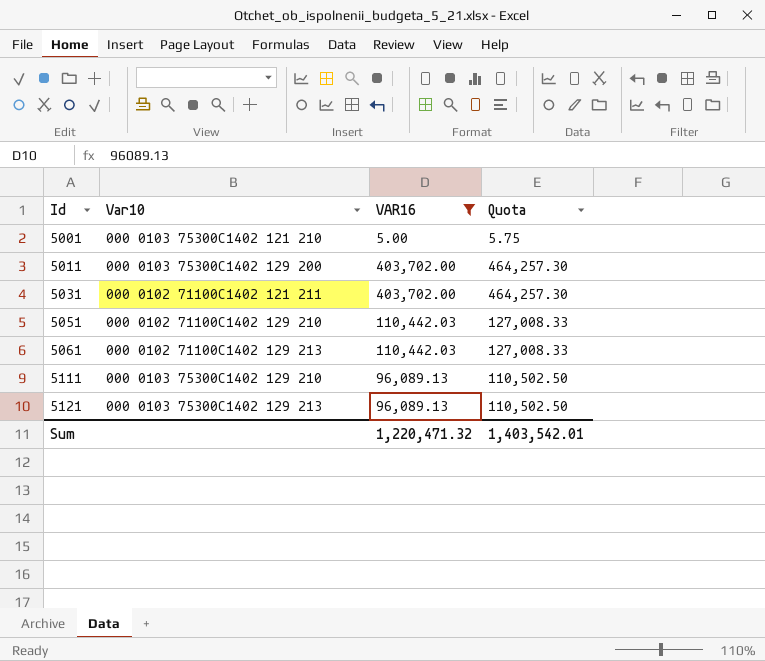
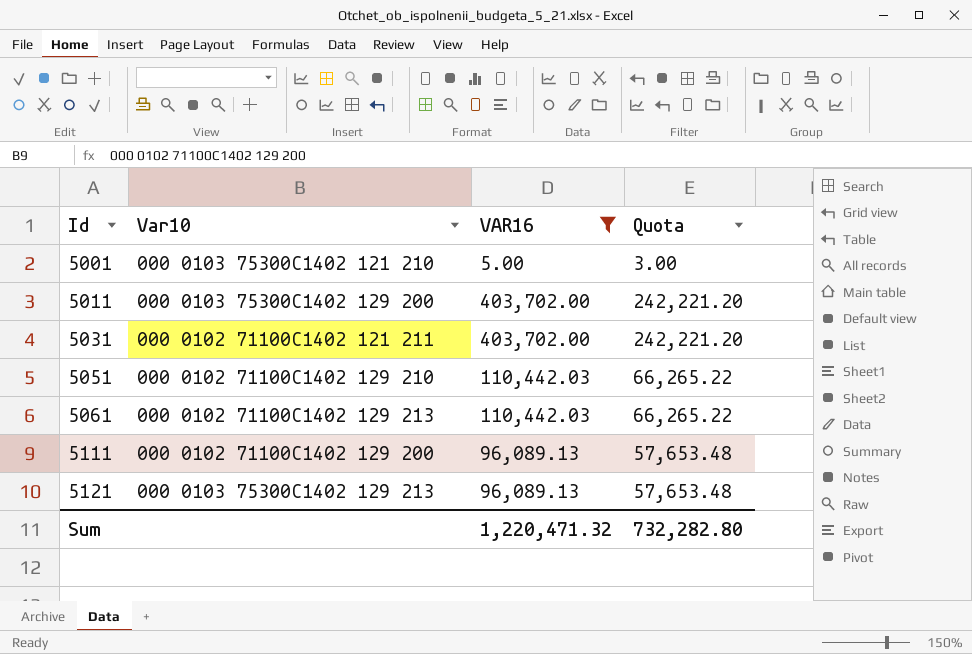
column Quota | formula: [VAR16] * 1.15 -> [VAR16] * 0.6
5111 | Var10: 000 0103 75300С1402 129 210 -> 000 0102 71100С1402 129 200
Sum | Quota: 1,403,542.01 -> 732,282.80

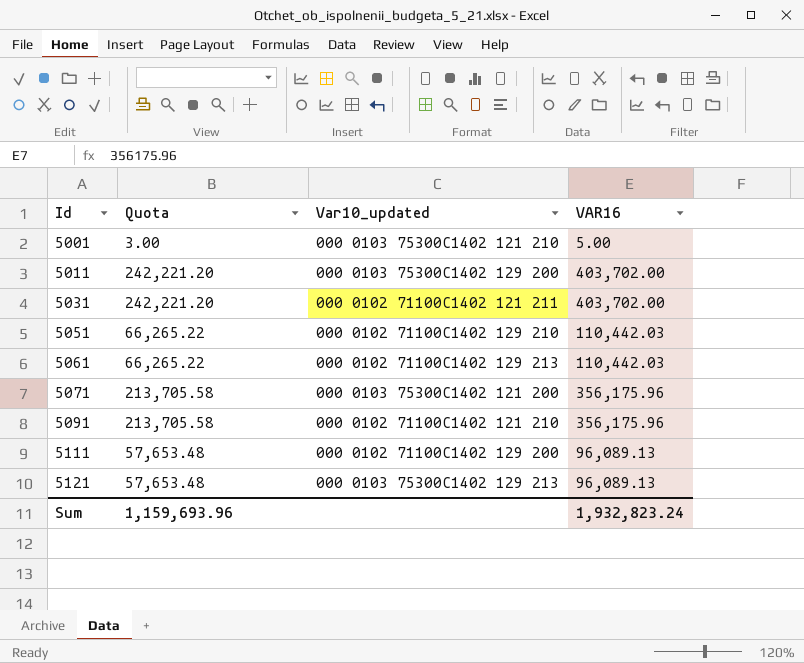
filter: VAR16 != 356,175.96 -> none
column Quota | position: 4 -> 2
column name: Var10 -> Var10_updated
Sum | Quota: 732,282.80 -> 1,159,693.96
Sum | VAR16: 1,220,471.32 -> 1,932,823.24

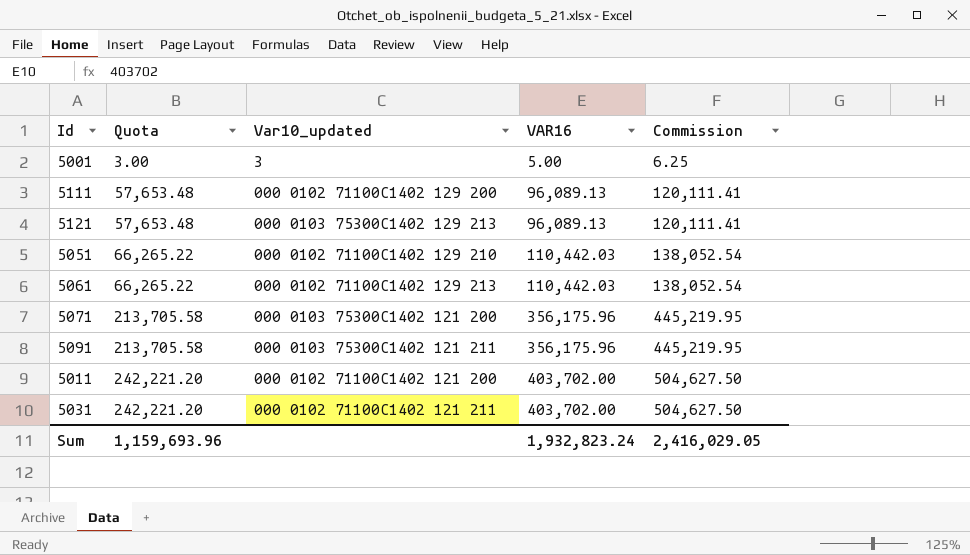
row order: Id ascending -> Quota ascending
column Commission | formula: none -> [VAR16] * 1.25
5001 | Var10_updated: 000 0103 75300С1402 121 210 -> 3
5091 | Var10_updated: 000 0102 71100С1402 121 210 -> 000 0103 75300С1402 121 211
5011 | Var10_updated: 000 0103 75300С1402 129 200 -> 000 0102 71100С1402 121 200

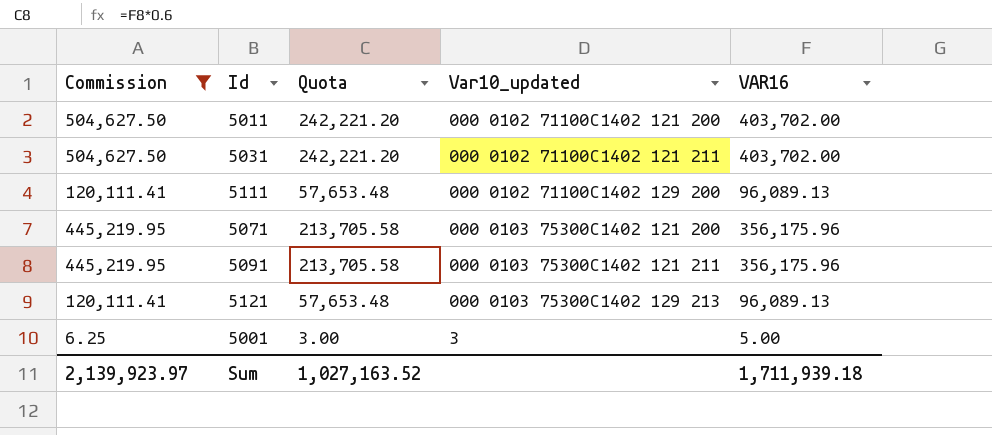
filter: none -> Commission != 138,052.54
row order: Quota ascending -> Var10_updated ascending
column Commission | position: 5 -> 1
Sum | Commission: 2,416,029.05 -> 2,139,923.97
Sum | Quota: 1,159,693.96 -> 1,027,163.52
Sum | VAR16: 1,932,823.24 -> 1,711,939.18

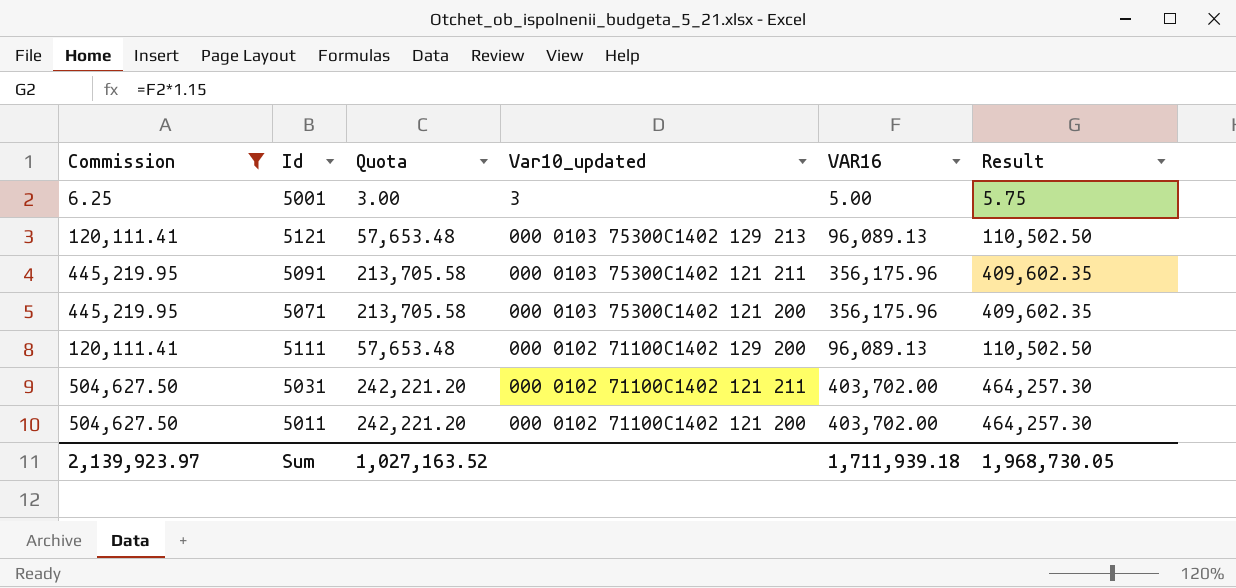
row order: Var10_updated ascending -> Var10_updated descending
column Result | formula: none -> [VAR16] * 1.15

